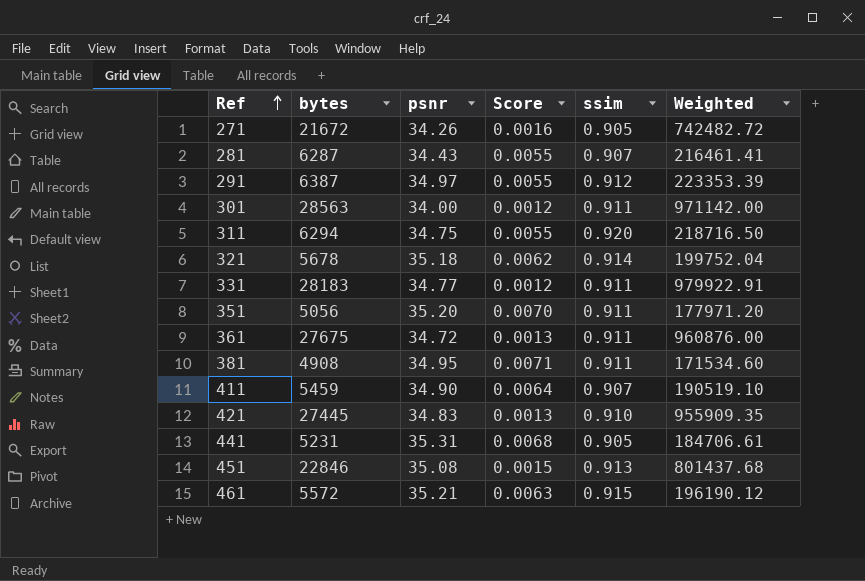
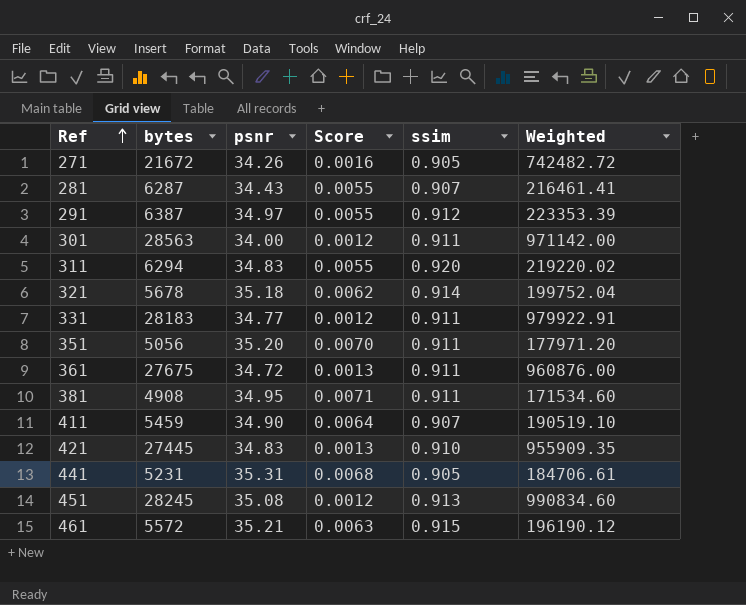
311 | psnr: 34.75 -> 34.83
311 | Weighted: 218716.50 -> 219220.02
451 | bytes: 22846 -> 28245
451 | Score: 0.0015 -> 0.0012
451 | Weighted: 801437.68 -> 990834.60

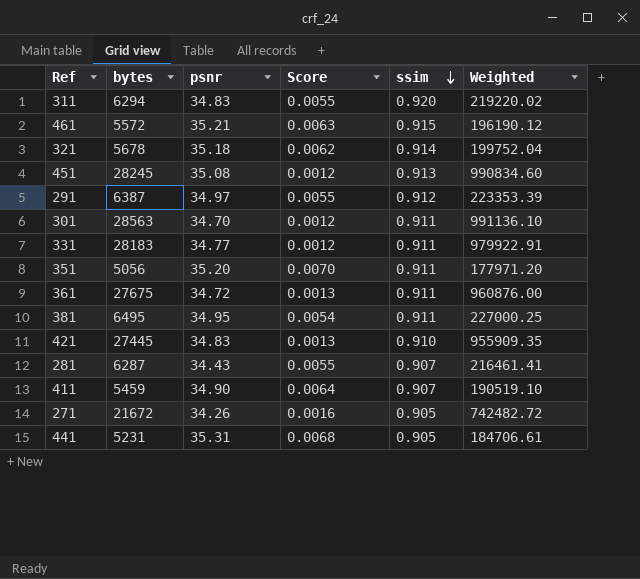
row order: Ref ascending -> ssim descending
301 | psnr: 34.00 -> 34.70
301 | Weighted: 971142.00 -> 991136.10
381 | bytes: 4908 -> 6495
381 | Score: 0.0071 -> 0.0054
381 | Weighted: 171534.60 -> 227000.25

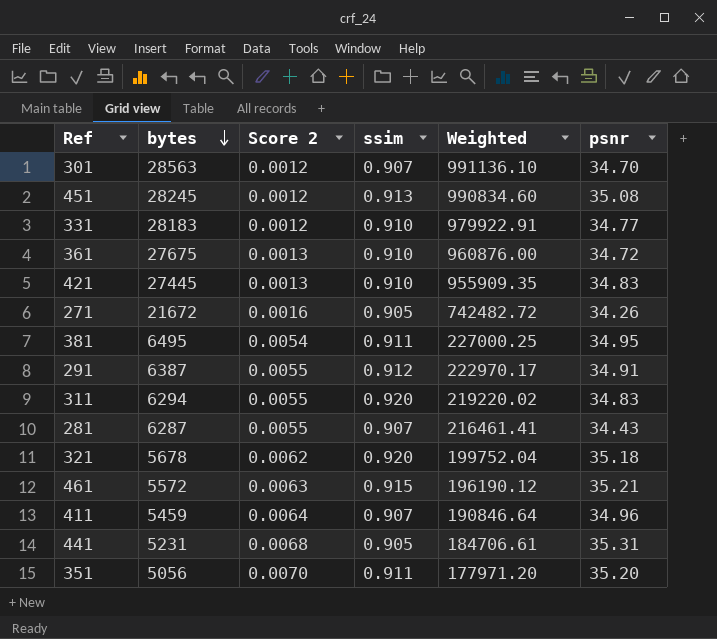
row order: ssim descending -> bytes descending
column name: Score -> Score 2
column psnr | position: 3 -> 6
301 | ssim: 0.911 -> 0.907
331 | ssim: 0.911 -> 0.910
361 | ssim: 0.911 -> 0.910
291 | Weighted: 223353.39 -> 222970.17
291 | psnr: 34.97 -> 34.91
321 | ssim: 0.914 -> 0.920
411 | Weighted: 190519.10 -> 190846.64
411 | psnr: 34.90 -> 34.96

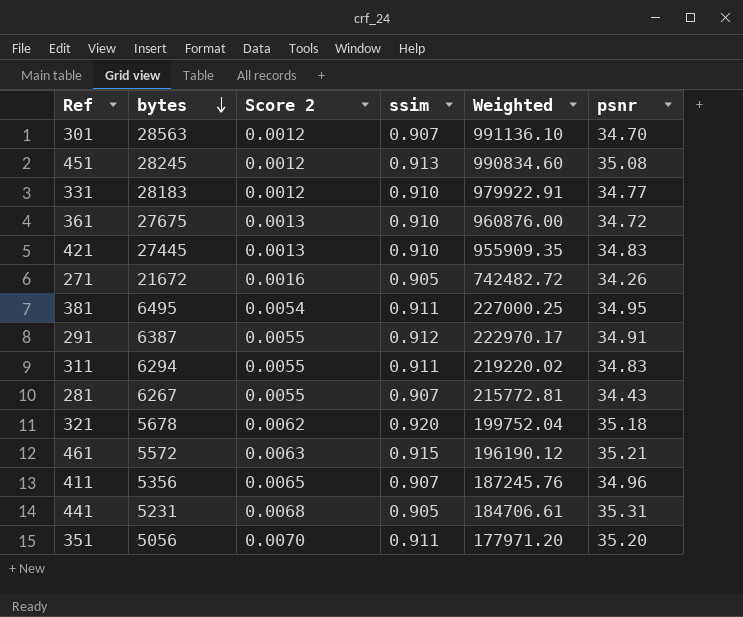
311 | ssim: 0.920 -> 0.911
281 | bytes: 6287 -> 6267
281 | Weighted: 216461.41 -> 215772.81
411 | bytes: 5459 -> 5356
411 | Score 2: 0.0064 -> 0.0065
411 | Weighted: 190846.64 -> 187245.76

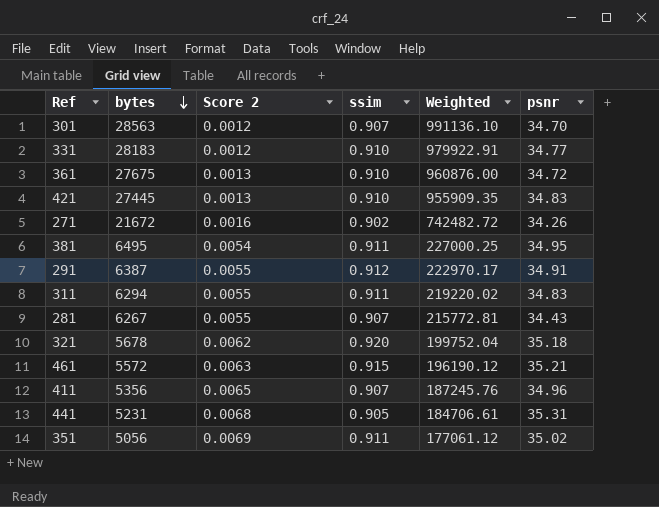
row 451: 28245 | 0.0012 | 0.913 | 990834.60 | 35.08 -> none
271 | ssim: 0.905 -> 0.902
351 | Score 2: 0.0070 -> 0.0069
351 | Weighted: 177971.20 -> 177061.12
351 | psnr: 35.20 -> 35.02

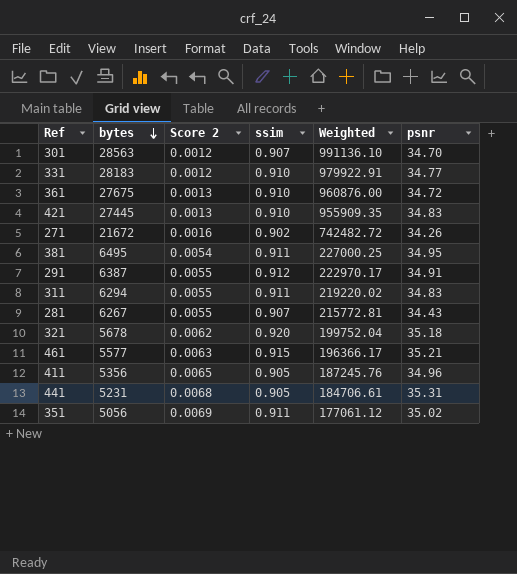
461 | bytes: 5572 -> 5577
461 | Weighted: 196190.12 -> 196366.17
411 | ssim: 0.907 -> 0.905

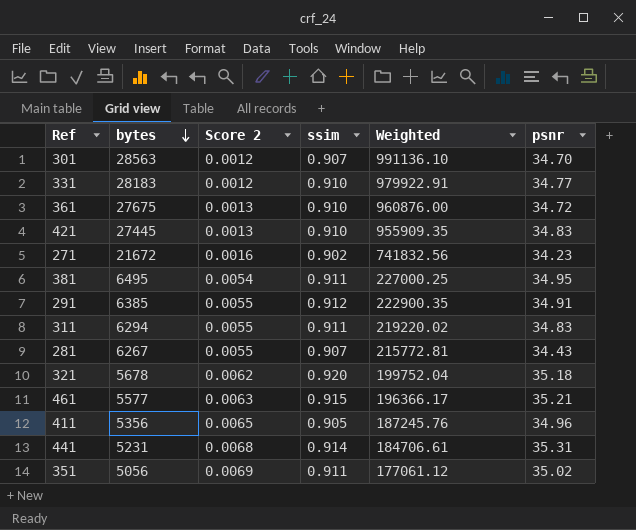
271 | Weighted: 742482.72 -> 741832.56
271 | psnr: 34.26 -> 34.23
291 | bytes: 6387 -> 6385
291 | Weighted: 222970.17 -> 222900.35
441 | ssim: 0.905 -> 0.914

